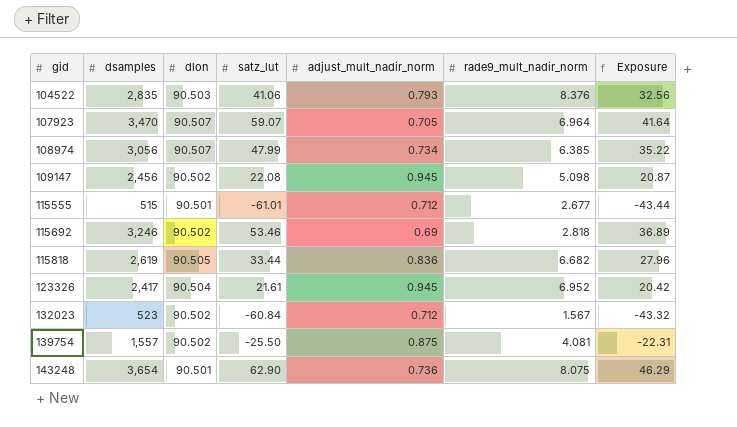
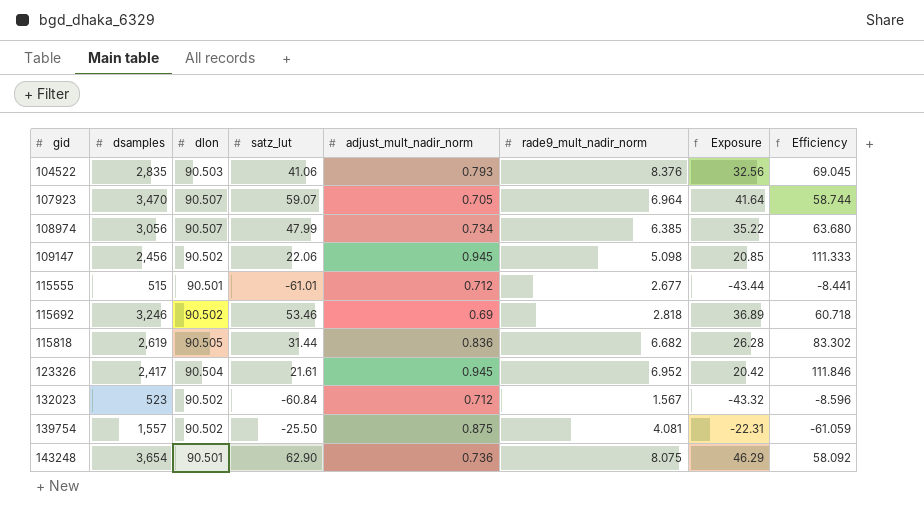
column Efficiency | formula: none -> [dsamples] / [satz_lut]
109147 | satz_lut: 22.08 -> 22.06
109147 | Exposure: 20.87 -> 20.85
115818 | satz_lut: 33.44 -> 31.44
115818 | Exposure: 27.96 -> 26.28

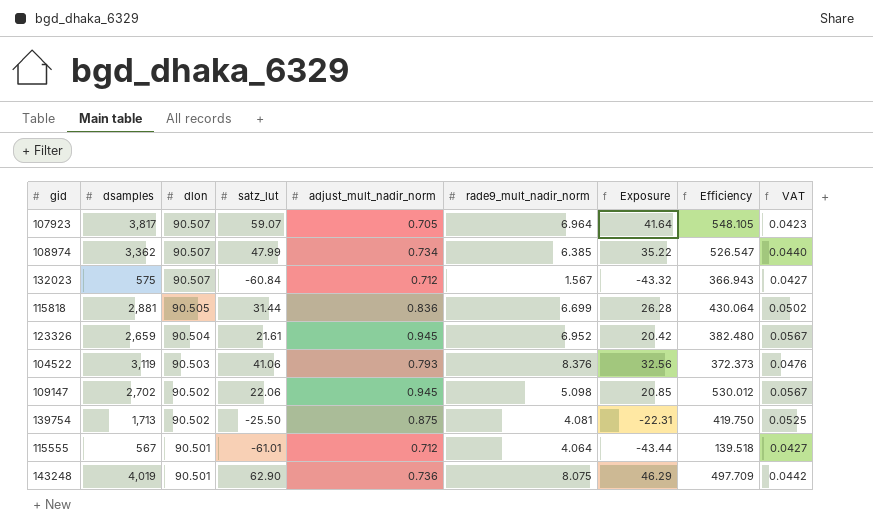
row order: gid ascending -> dlon descending
column Efficiency | formula: [dsamples] / [satz_lut] -> [dsamples] / [rade9_mult_nadir_norm]
column VAT | formula: none -> [adjust_mult_nadir_norm] * 0.06
row 115692: 3,246 | 90.502 | 53.46 | 0.69 | 2.818 | 36.89 | 60.718 -> none
107923 | dsamples: 3,470 -> 3,817
108974 | dsamples: 3,056 -> 3,362
132023 | dsamples: 523 -> 575
132023 | dlon: 90.502 -> 90.507
115818 | dsamples: 2,619 -> 2,881
115818 | rade9_mult_nadir_norm: 6.682 -> 6.699
123326 | dsamples: 2,417 -> 2,659
104522 | dsamples: 2,835 -> 3,119
109147 | dsamples: 2,456 -> 2,702
139754 | dsamples: 1,557 -> 1,713
115555 | dsamples: 515 -> 567
115555 | rade9_mult_nadir_norm: 2.677 -> 4.064
143248 | dsamples: 3,654 -> 4,019

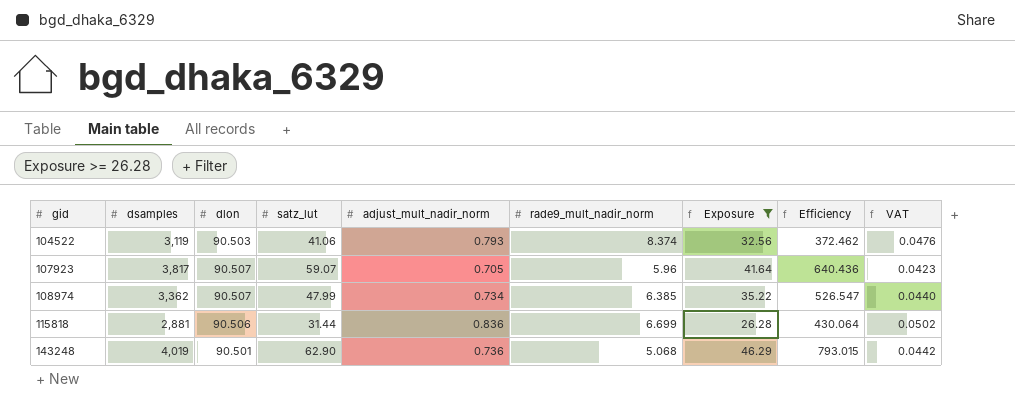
filter: none -> Exposure >= 26.28
row order: dlon descending -> gid ascending
104522 | rade9_mult_nadir_norm: 8.376 -> 8.374
104522 | Efficiency: 372.373 -> 372.462
107923 | rade9_mult_nadir_norm: 6.964 -> 5.96
107923 | Efficiency: 548.105 -> 640.436
115818 | dlon: 90.505 -> 90.506
143248 | rade9_mult_nadir_norm: 8.075 -> 5.068
143248 | Efficiency: 497.709 -> 793.015

